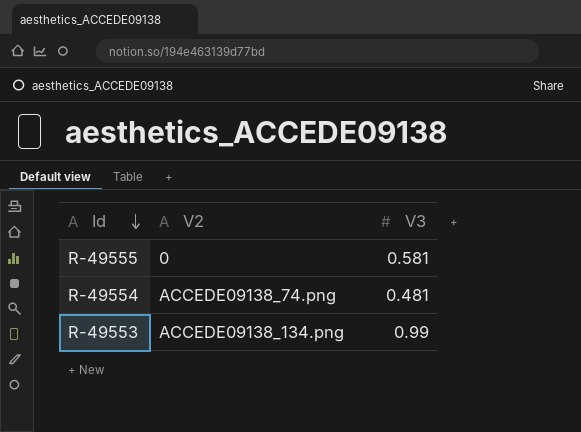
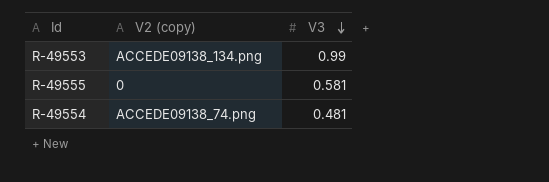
row order: Id descending -> V3 descending
column name: V2 -> V2 (copy)

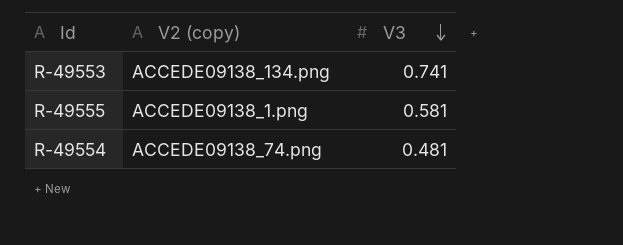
R-49553 | V3: 0.99 -> 0.741
R-49555 | V2 (copy): 0 -> ACCEDE09138_1.png

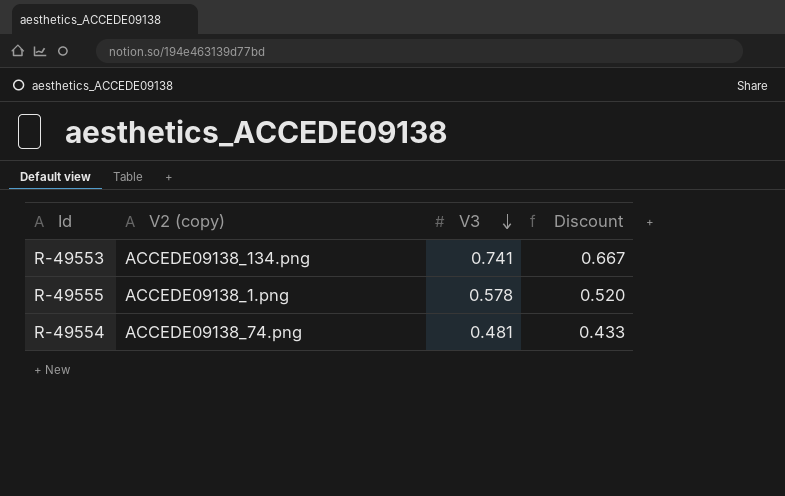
column Discount | formula: none -> [V3] * 0.9
R-49555 | V3: 0.581 -> 0.578

